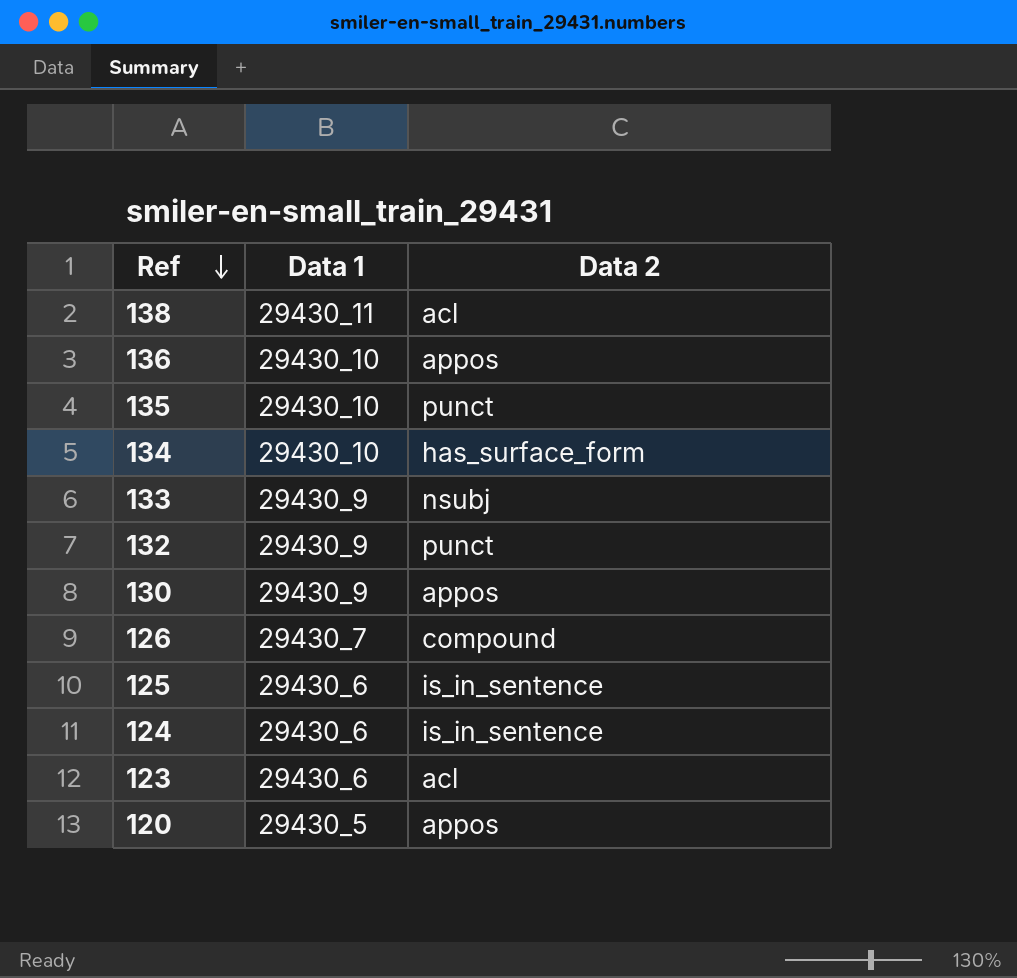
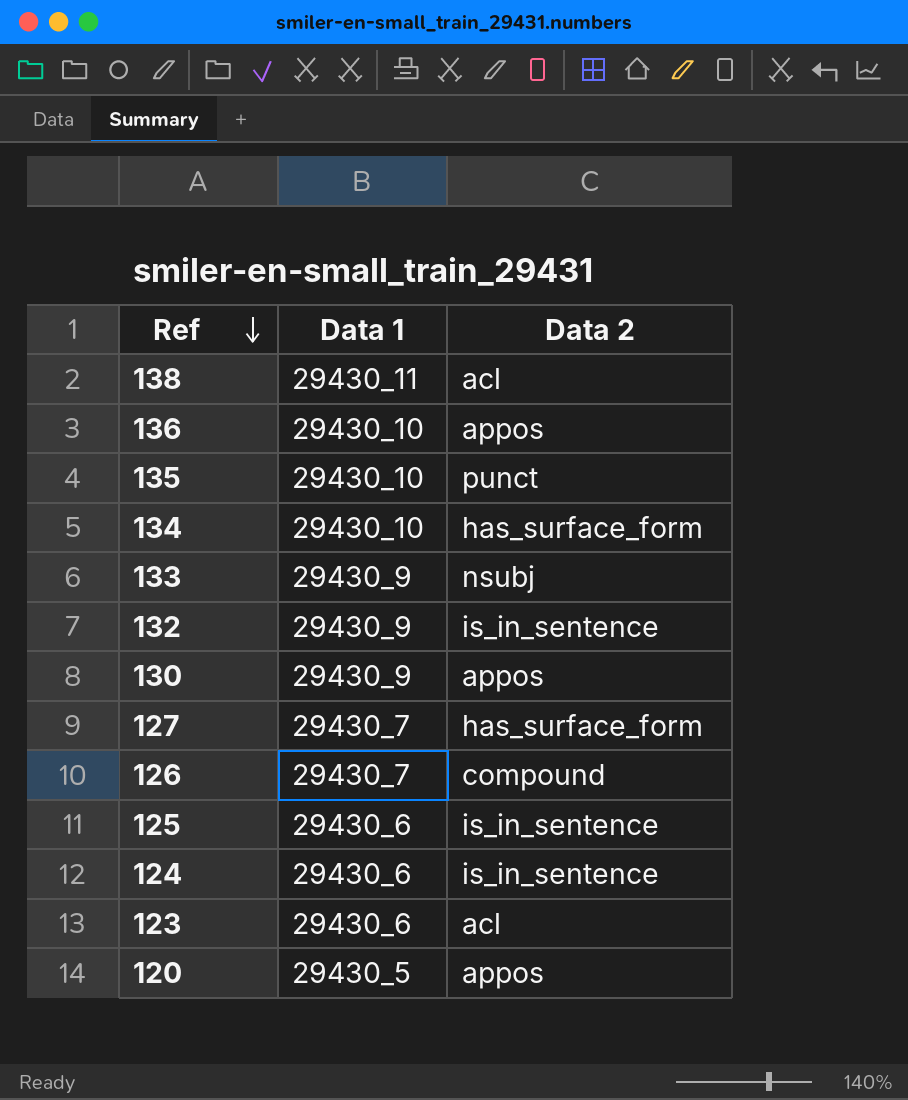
132 | Data 2: punct -> is_in_sentence
row 127: none -> 29430_7 | has_surface_form

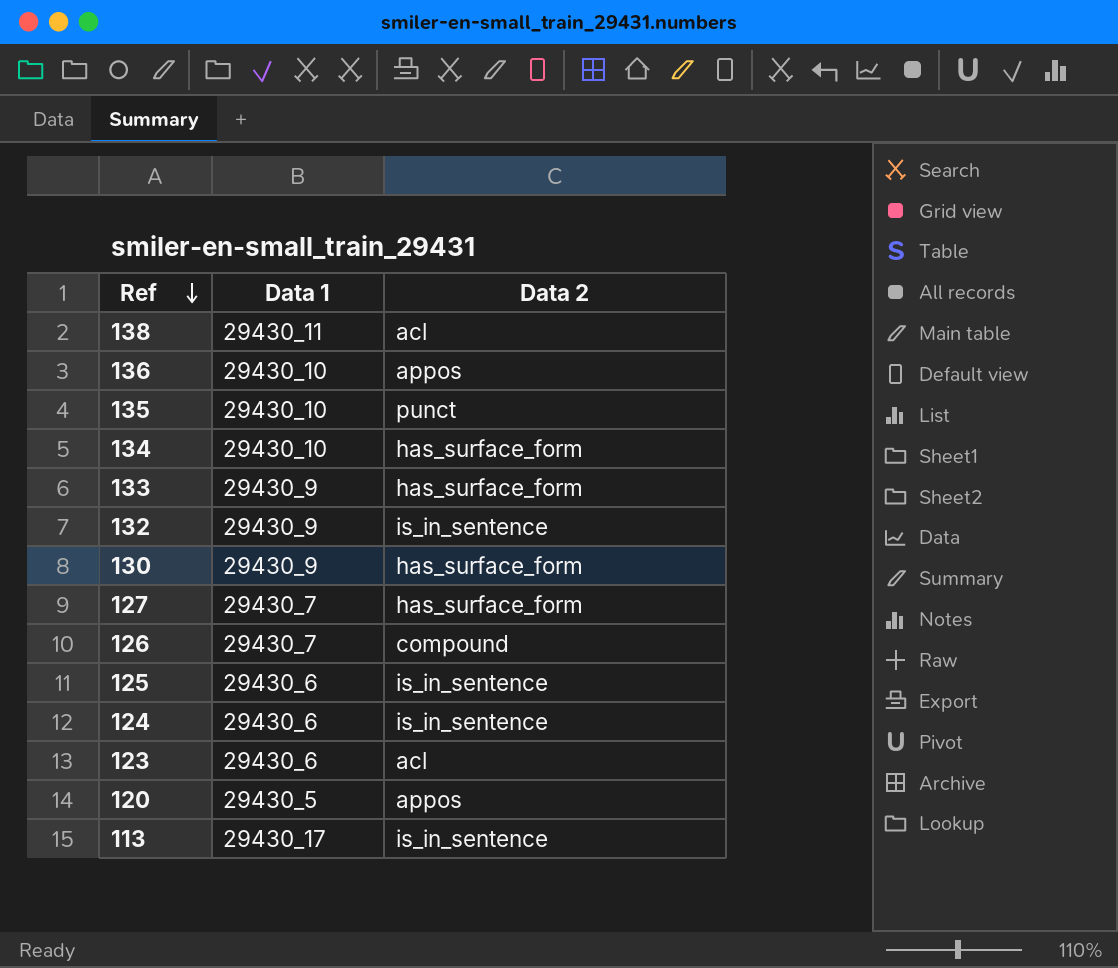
133 | Data 2: nsubj -> has_surface_form
130 | Data 2: appos -> has_surface_form
row 113: none -> 29430_17 | is_in_sentence

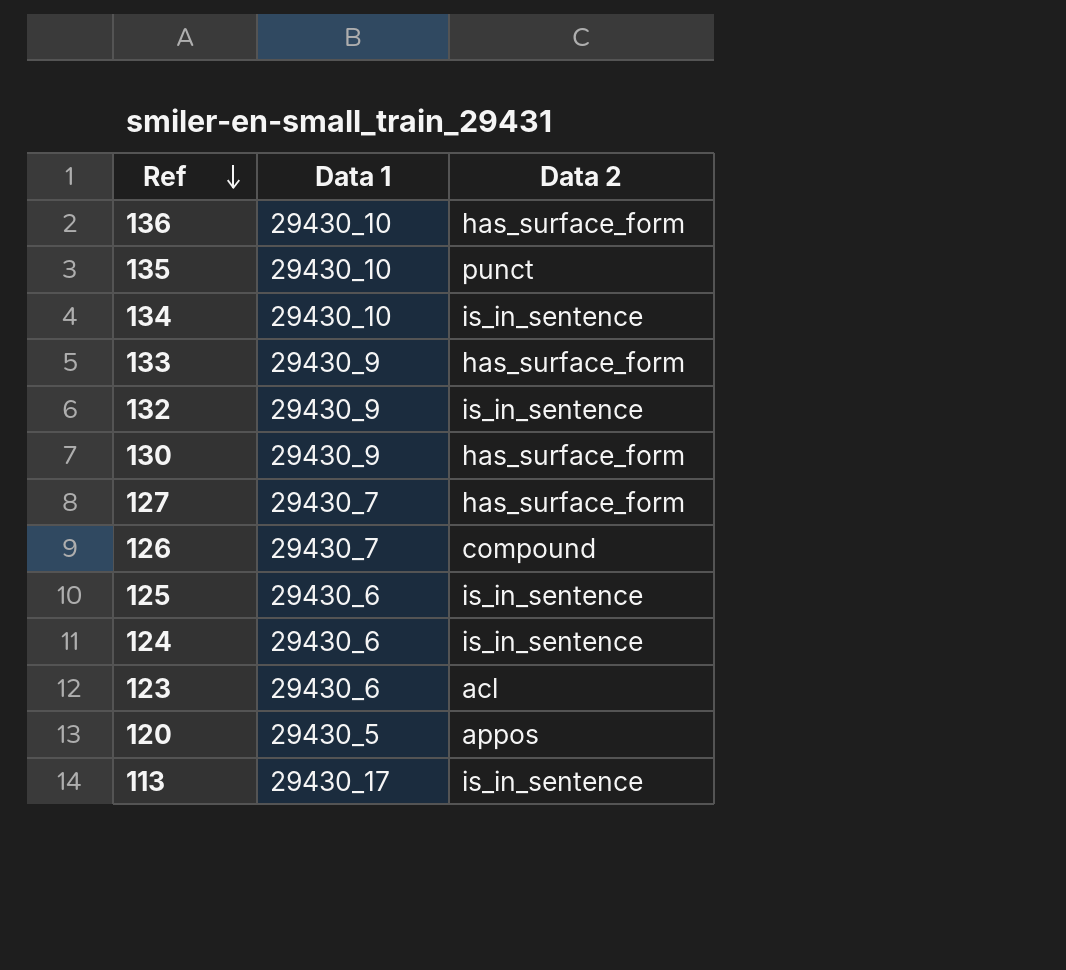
row 138: 29430_11 | acl -> none
136 | Data 2: appos -> has_surface_form
134 | Data 2: has_surface_form -> is_in_sentence

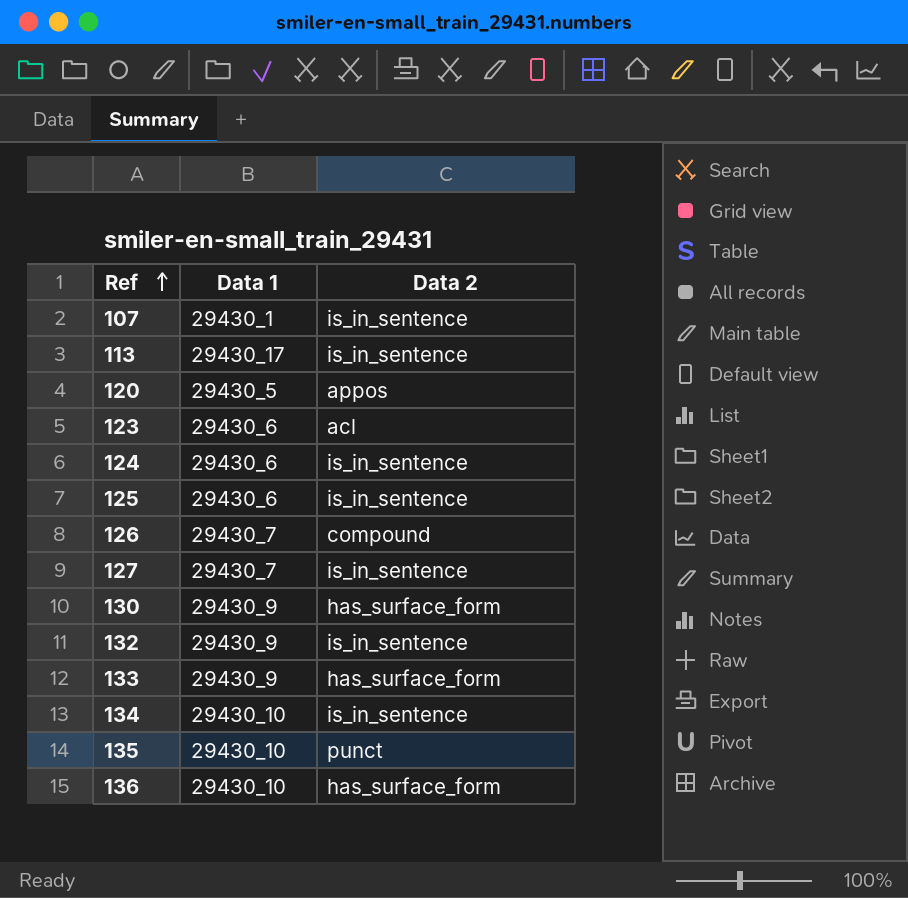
row order: Ref descending -> Ref ascending
row 107: none -> 29430_1 | is_in_sentence
127 | Data 2: has_surface_form -> is_in_sentence

